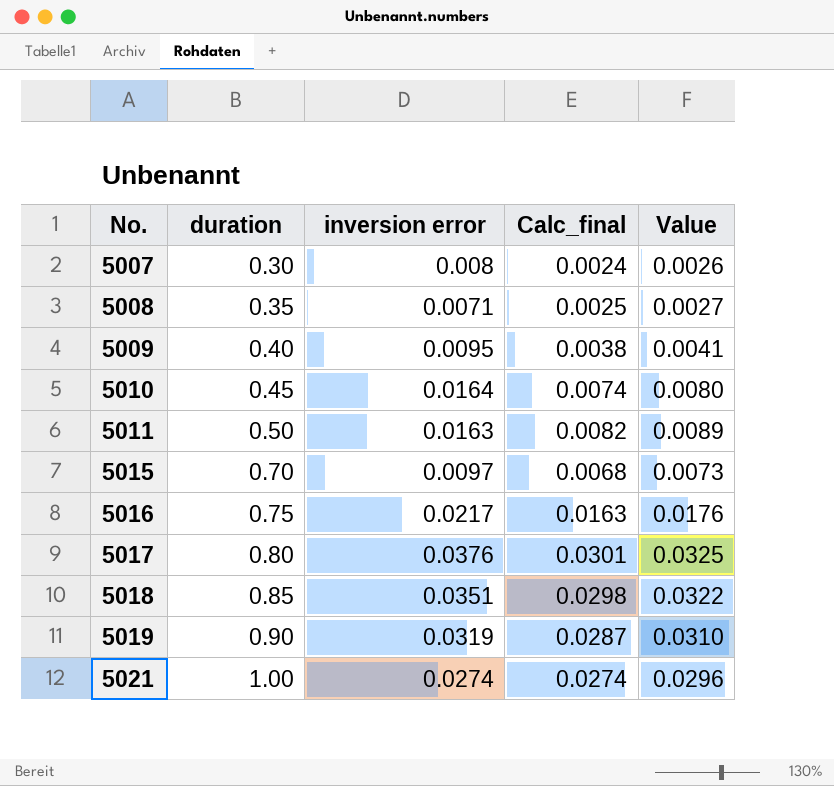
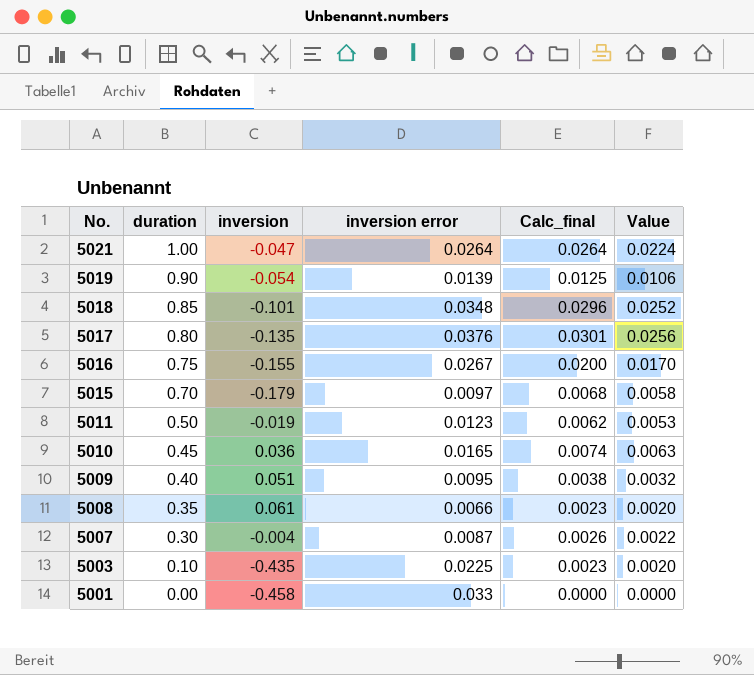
row order: No. ascending -> No. descending
column inversion | position: none -> 3
column Value | formula: [Calc_final] * 1.08 -> [Calc_final] * 0.85
5021 | inversion error: 0.0274 -> 0.0264
5021 | Calc_final: 0.0274 -> 0.0264
5019 | inversion error: 0.0319 -> 0.0139
5019 | Calc_final: 0.0287 -> 0.0125
5018 | inversion error: 0.0351 -> 0.0348
5018 | Calc_final: 0.0298 -> 0.0296
5016 | inversion error: 0.0217 -> 0.0267
5016 | Calc_final: 0.0163 -> 0.0200
5011 | inversion error: 0.0163 -> 0.0123
5011 | Calc_final: 0.0082 -> 0.0062
5010 | inversion error: 0.0164 -> 0.0165
5008 | inversion error: 0.0071 -> 0.0066
5008 | Calc_final: 0.0025 -> 0.0023
5007 | inversion error: 0.008 -> 0.0087
5007 | Calc_final: 0.0024 -> 0.0026
row 5003: none -> 0.10 | -0.435 | 0.0225 | 0.0023 | 0.0020
row 5001: none -> 0.00 | -0.458 | 0.033 | 0.0000 | 0.0000

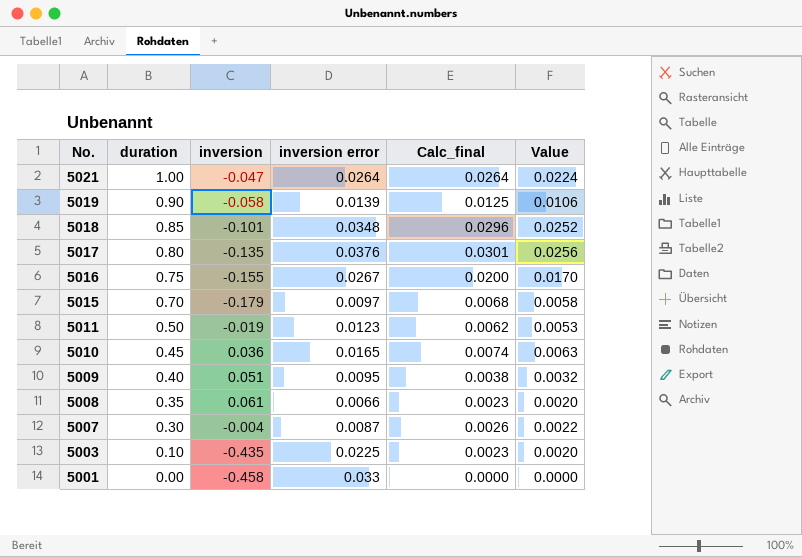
5019 | inversion: -0.054 -> -0.058

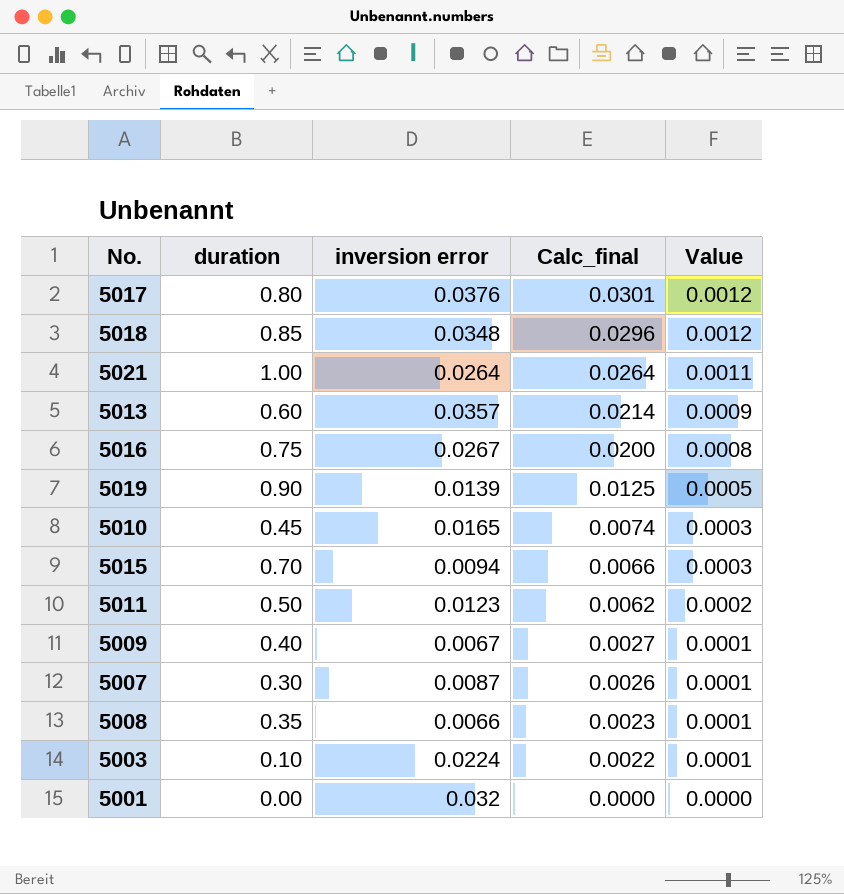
row order: No. descending -> Calc_final descending
column inversion | position: 3 -> none
column Value | formula: [Calc_final] * 0.85 -> [Calc_final] * 0.04
row 5013: none -> 0.60 | 0.0357 | 0.0214 | 0.0009
5015 | inversion error: 0.0097 -> 0.0094
5015 | Calc_final: 0.0068 -> 0.0066
5009 | inversion error: 0.0095 -> 0.0067
5009 | Calc_final: 0.0038 -> 0.0027
5003 | inversion error: 0.0225 -> 0.0224
5003 | Calc_final: 0.0023 -> 0.0022
5001 | inversion error: 0.033 -> 0.032

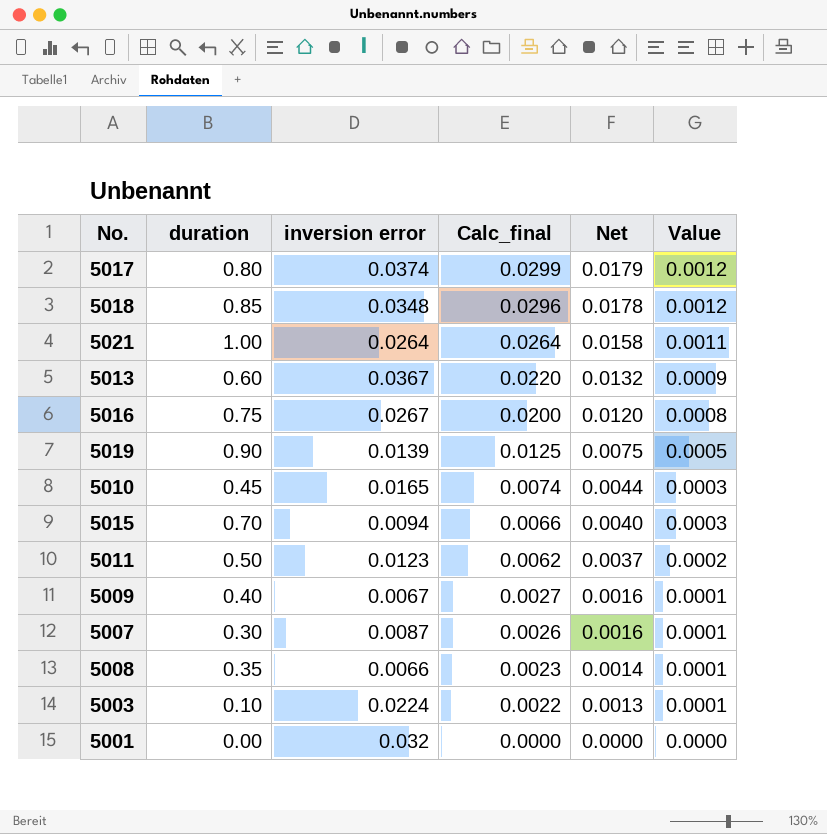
column Net | formula: none -> [Calc_final] * 0.6
5017 | inversion error: 0.0376 -> 0.0374
5017 | Calc_final: 0.0301 -> 0.0299
5013 | inversion error: 0.0357 -> 0.0367
5013 | Calc_final: 0.0214 -> 0.0220

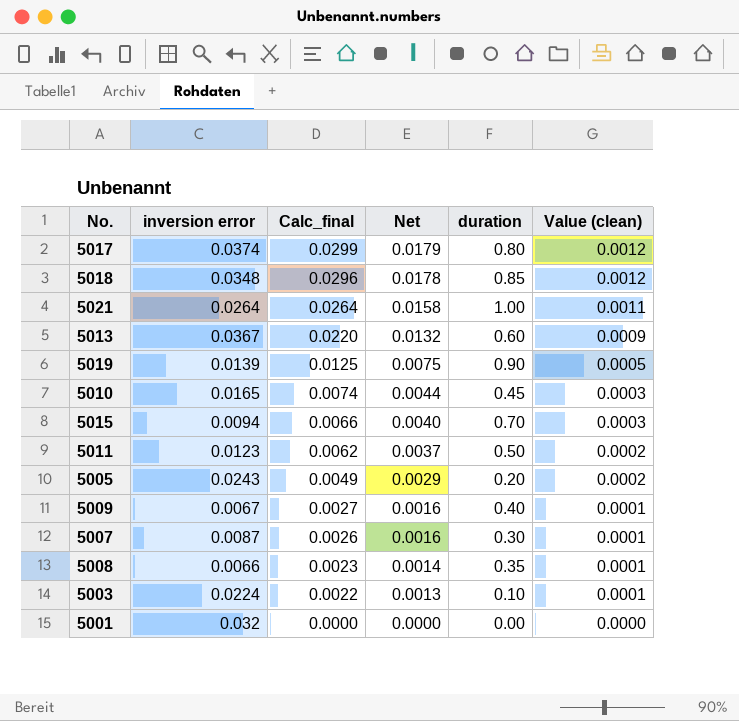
column duration | position: 2 -> 5
column name: Value -> Value (clean)
row 5016: 0.75 | 0.0267 | 0.0200 | 0.0120 | 0.0008 -> none
row 5005: none -> 0.0243 | 0.0049 | 0.0029 | 0.20 | 0.0002

